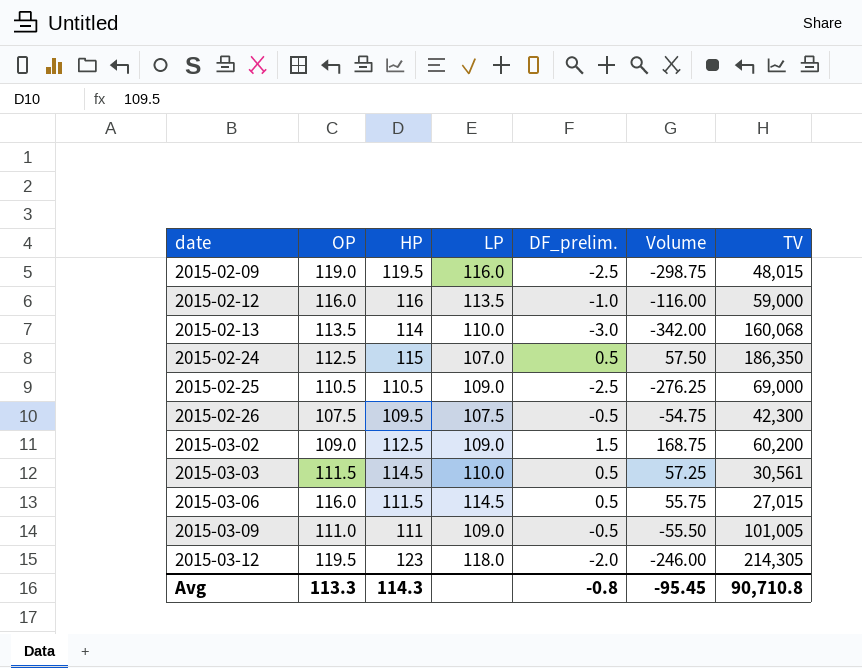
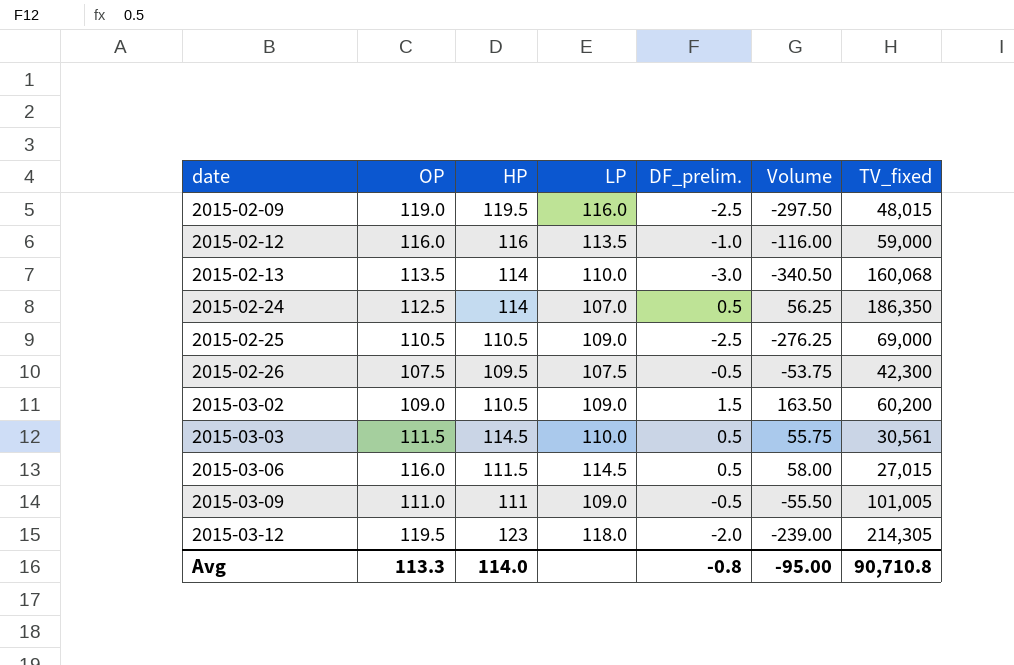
column Volume | formula: [HP] * [DF_prelim.] -> [OP] * [DF_prelim.]
column name: TV -> TV_fixed
2015-02-24 | HP: 115 -> 114
2015-03-02 | HP: 112.5 -> 110.5
Avg | HP: 114.3 -> 114.0
Avg | Volume: -95.45 -> -95.00

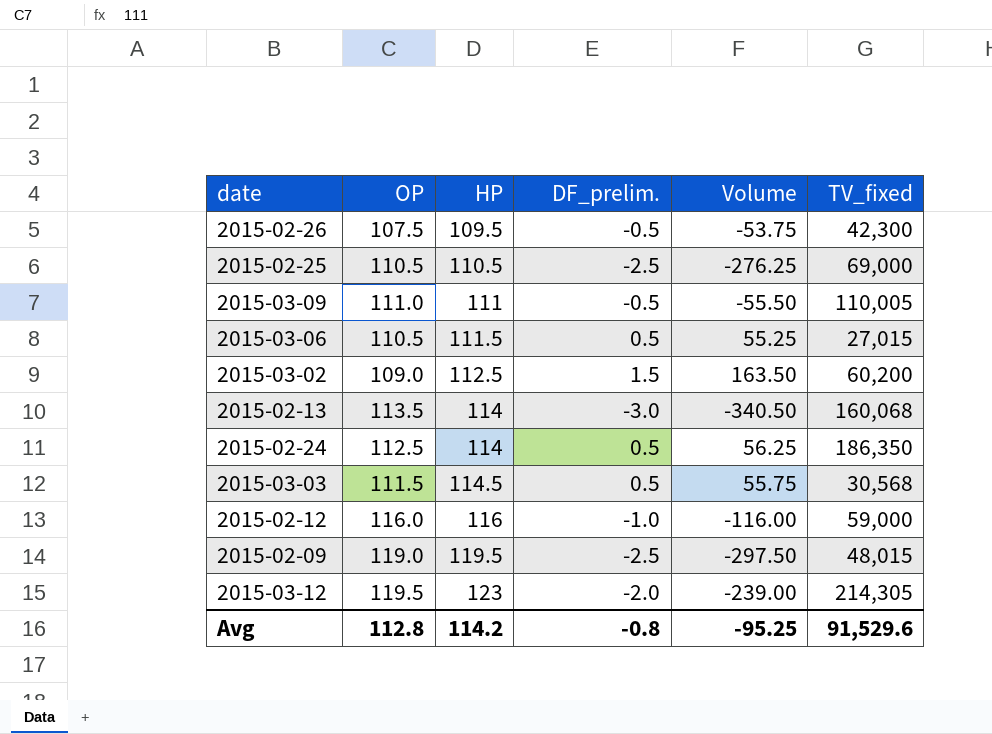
row order: date ascending -> HP ascending
column LP | position: 4 -> none
2015-03-09 | TV_fixed: 101,005 -> 110,005
2015-03-06 | OP: 116.0 -> 110.5
2015-03-06 | Volume: 58.00 -> 55.25
2015-03-02 | HP: 110.5 -> 112.5
2015-03-03 | TV_fixed: 30,561 -> 30,568
Avg | OP: 113.3 -> 112.8
Avg | HP: 114.0 -> 114.2
Avg | Volume: -95.00 -> -95.25
Avg | TV_fixed: 90,710.8 -> 91,529.6

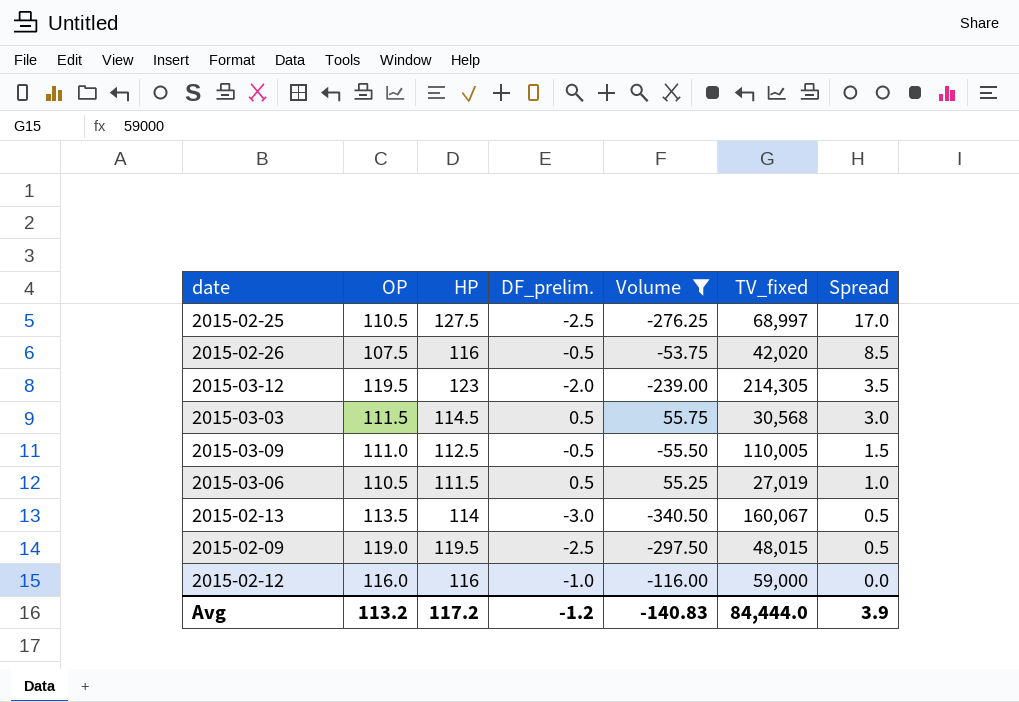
filter: none -> Volume <= 55.75
row order: HP ascending -> Spread descending
column Spread | formula: none -> [HP] - [OP]
2015-02-25 | HP: 110.5 -> 127.5
2015-02-25 | TV_fixed: 69,000 -> 68,997
2015-02-26 | HP: 109.5 -> 116
2015-02-26 | TV_fixed: 42,300 -> 42,020
2015-03-09 | HP: 111 -> 112.5
2015-03-06 | TV_fixed: 27,015 -> 27,019
2015-02-13 | TV_fixed: 160,068 -> 160,067
Avg | OP: 112.8 -> 113.2
Avg | HP: 114.2 -> 117.2
Avg | DF_prelim.: -0.8 -> -1.2
Avg | Volume: -95.25 -> -140.83
Avg | TV_fixed: 91,529.6 -> 84,444.0

